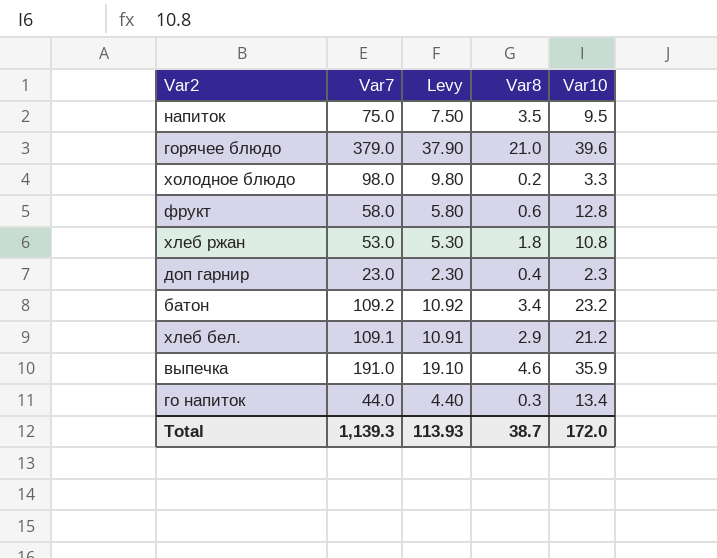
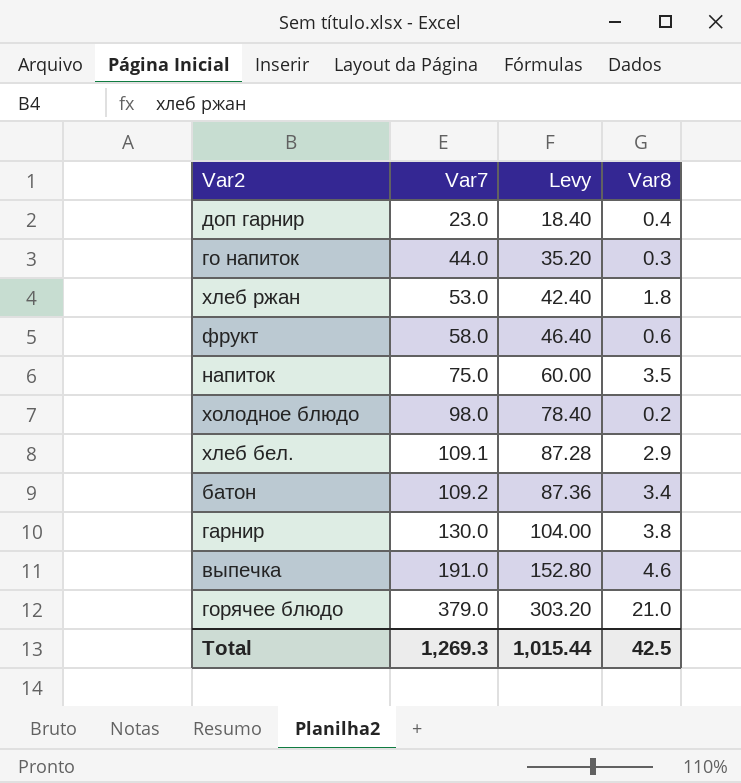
row order: none -> Var7 ascending
column Var10 | position: 5 -> none
column Levy | formula: [Var7] * 0.1 -> [Var7] * 0.8
row гарнир: none -> 130.0 | 104.00 | 3.8
Total | Var7: 1,139.3 -> 1,269.3
Total | Levy: 113.93 -> 1,015.44
Total | Var8: 38.7 -> 42.5

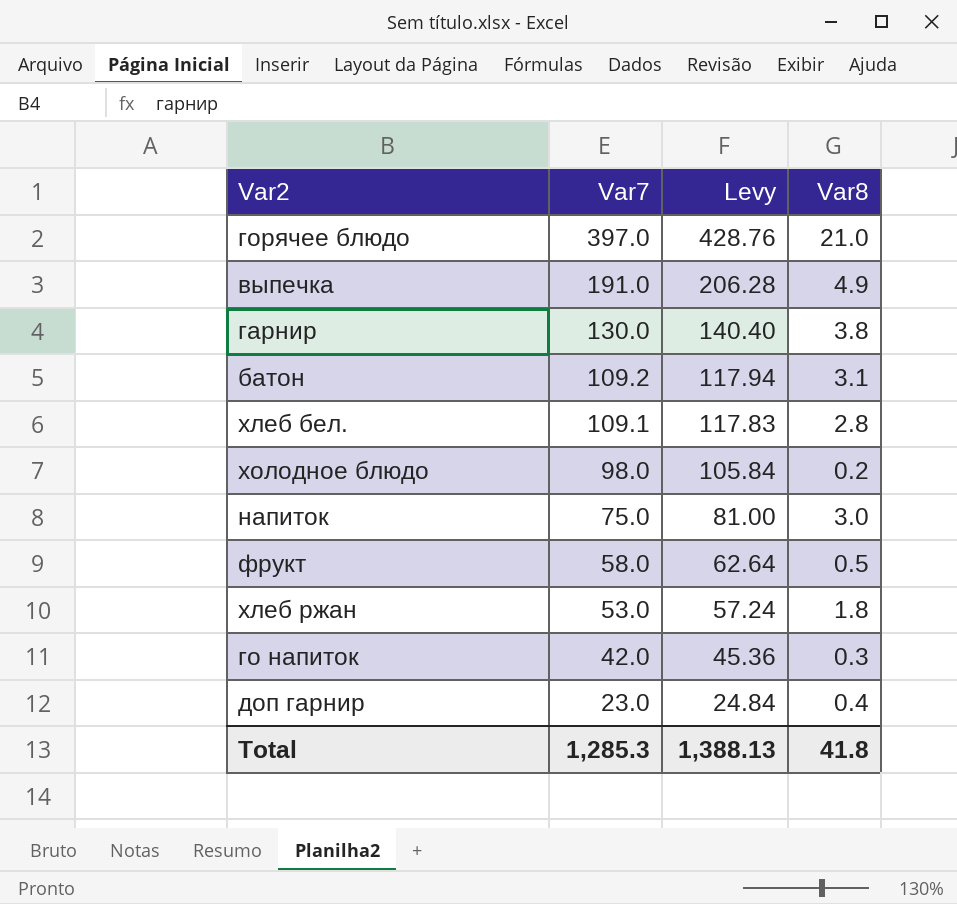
row order: Var7 ascending -> Var7 descending
column Levy | formula: [Var7] * 0.8 -> [Var7] * 1.08
горячее блюдо | Var7: 379.0 -> 397.0
выпечка | Var8: 4.6 -> 4.9
батон | Var8: 3.4 -> 3.1
хлеб бел. | Var8: 2.9 -> 2.8
напиток | Var8: 3.5 -> 3.0
фрукт | Var8: 0.6 -> 0.5
го напиток | Var7: 44.0 -> 42.0
Total | Var7: 1,269.3 -> 1,285.3
Total | Levy: 1,015.44 -> 1,388.13
Total | Var8: 42.5 -> 41.8

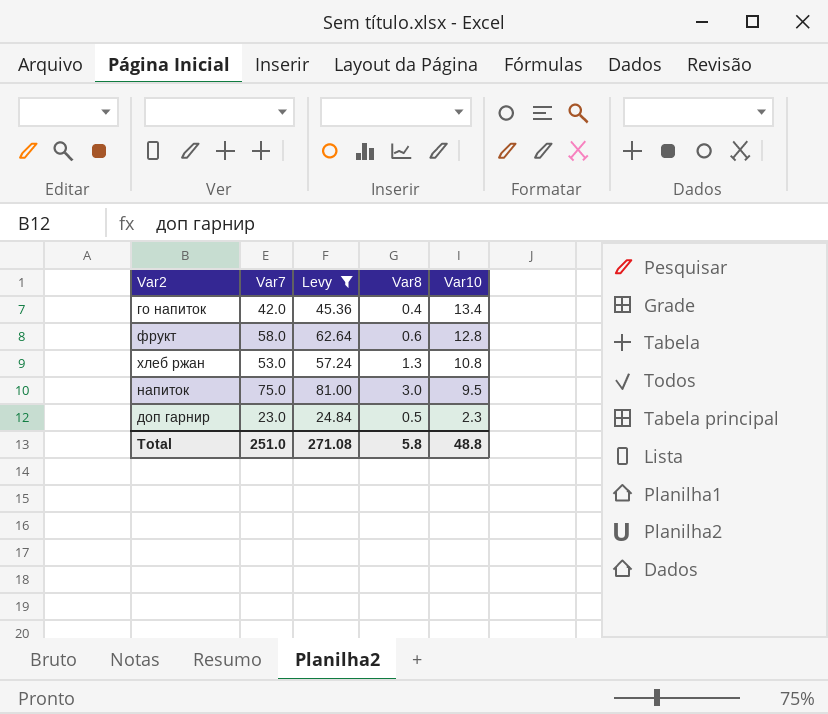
filter: none -> Levy <= 81.00
row order: Var7 descending -> Var10 descending
column Var10 | position: none -> 5
го напиток | Var8: 0.3 -> 0.4
фрукт | Var8: 0.5 -> 0.6
хлеб ржан | Var8: 1.8 -> 1.3
доп гарнир | Var8: 0.4 -> 0.5
Total | Var7: 1,285.3 -> 251.0
Total | Levy: 1,388.13 -> 271.08
Total | Var8: 41.8 -> 5.8

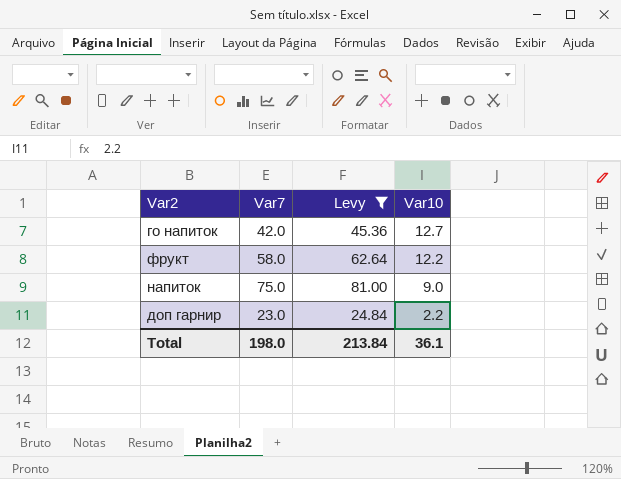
column Var8 | position: 4 -> none
row хлеб ржан: 53.0 | 57.24 | 1.3 | 10.8 -> none
го напиток | Var10: 13.4 -> 12.7
фрукт | Var10: 12.8 -> 12.2
напиток | Var10: 9.5 -> 9.0
доп гарнир | Var10: 2.3 -> 2.2
Total | Var7: 251.0 -> 198.0
Total | Levy: 271.08 -> 213.84
Total | Var10: 48.8 -> 36.1

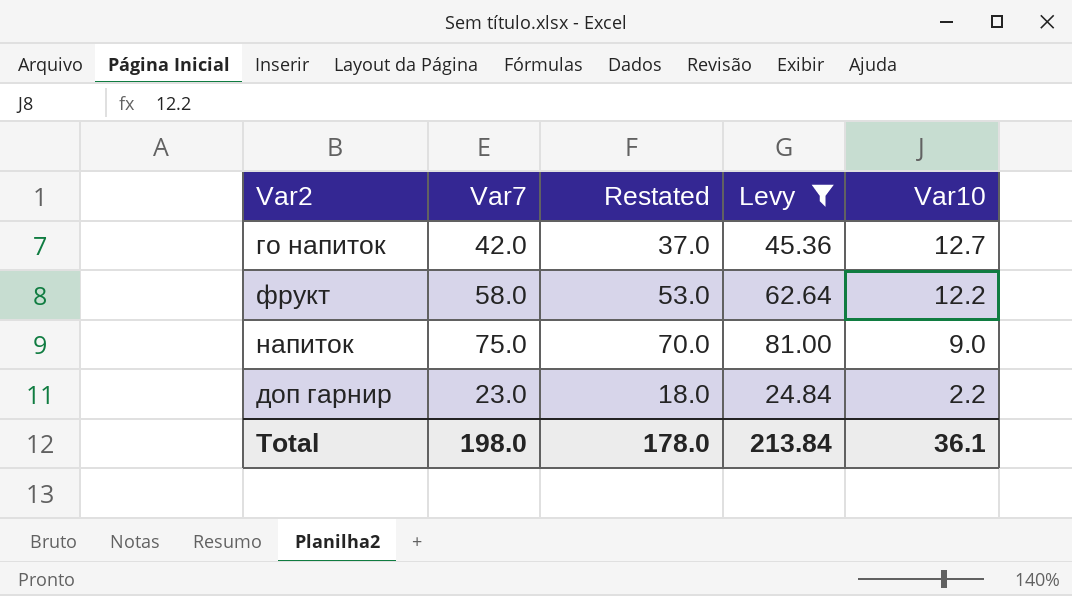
column Restated | formula: none -> [Var7] - 5

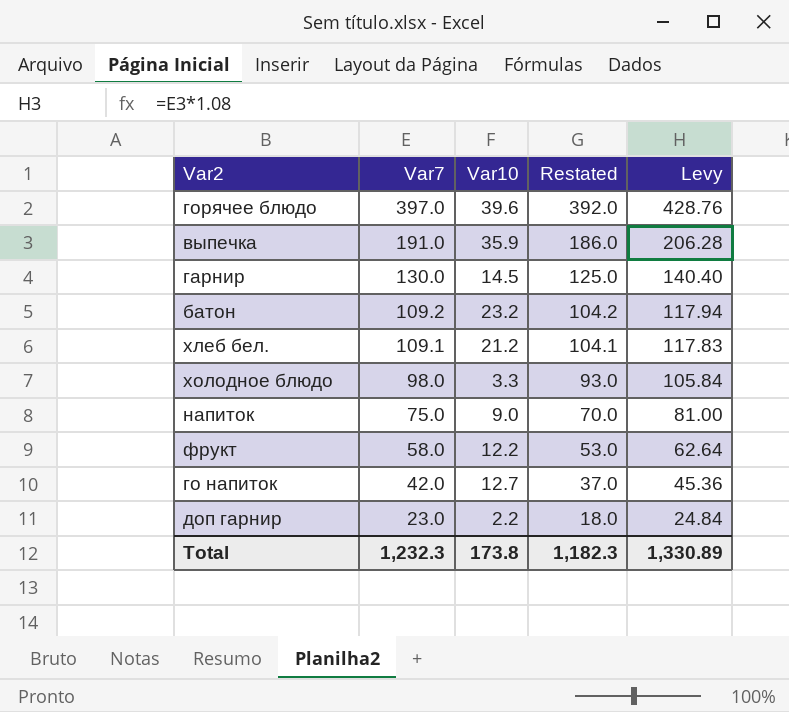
filter: Levy <= 81.00 -> none
row order: Var10 descending -> Var7 descending
column Var10 | position: 5 -> 3
Total | Var7: 198.0 -> 1,232.3
Total | Var10: 36.1 -> 173.8
Total | Restated: 178.0 -> 1,182.3
Total | Levy: 213.84 -> 1,330.89

